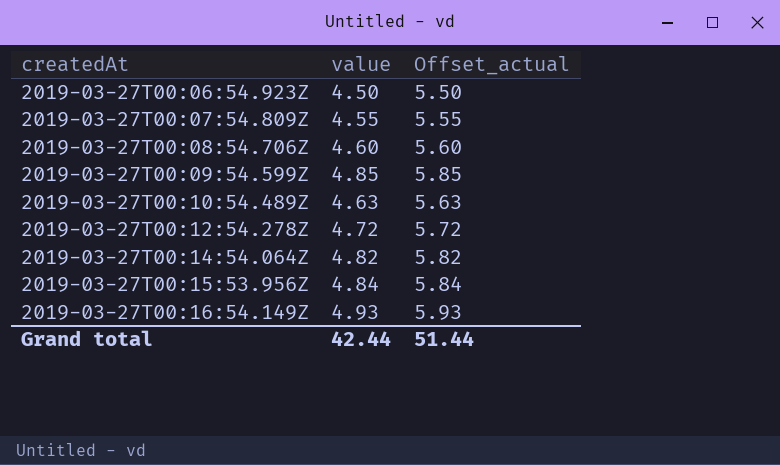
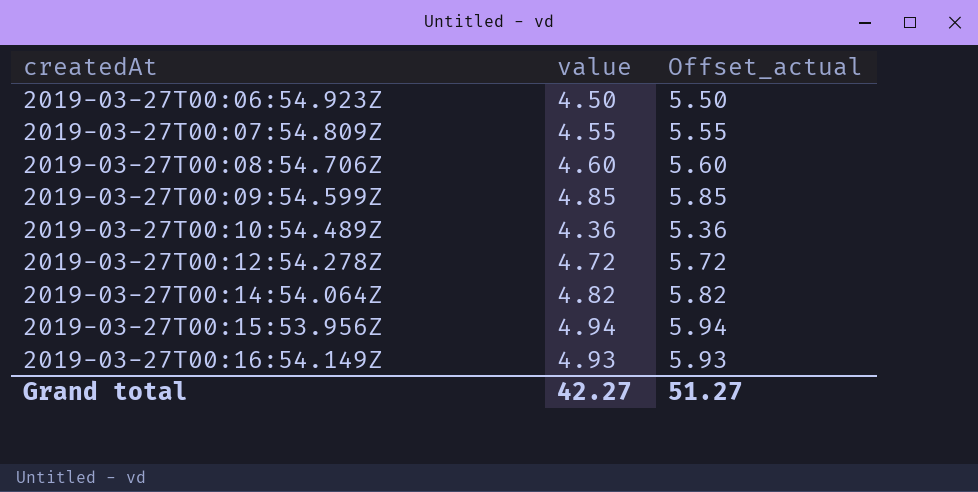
2019-03-27T00:10:54.489Z | value: 4.63 -> 4.36
2019-03-27T00:10:54.489Z | Offset_actual: 5.63 -> 5.36
2019-03-27T00:15:53.956Z | value: 4.84 -> 4.94
2019-03-27T00:15:53.956Z | Offset_actual: 5.84 -> 5.94
Grand total | value: 42.44 -> 42.27
Grand total | Offset_actual: 51.44 -> 51.27

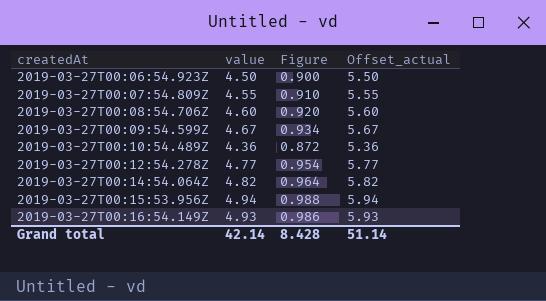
column Figure | formula: none -> [value] * 0.2
2019-03-27T00:09:54.599Z | value: 4.85 -> 4.67
2019-03-27T00:09:54.599Z | Offset_actual: 5.85 -> 5.67
2019-03-27T00:12:54.278Z | value: 4.72 -> 4.77
2019-03-27T00:12:54.278Z | Offset_actual: 5.72 -> 5.77
Grand total | value: 42.27 -> 42.14
Grand total | Offset_actual: 51.27 -> 51.14

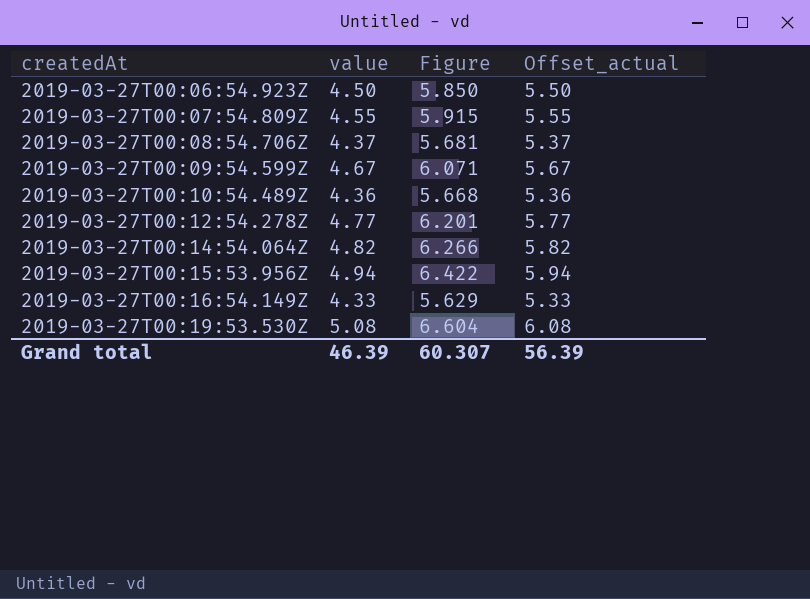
column Figure | formula: [value] * 0.2 -> [value] * 1.3
2019-03-27T00:08:54.706Z | value: 4.60 -> 4.37
2019-03-27T00:08:54.706Z | Offset_actual: 5.60 -> 5.37
2019-03-27T00:16:54.149Z | value: 4.93 -> 4.33
2019-03-27T00:16:54.149Z | Offset_actual: 5.93 -> 5.33
row 2019-03-27T00:19:53.530Z: none -> 5.08 | 6.604 | 6.08
Grand total | value: 42.14 -> 46.39
Grand total | Figure: 8.428 -> 60.307
Grand total | Offset_actual: 51.14 -> 56.39

